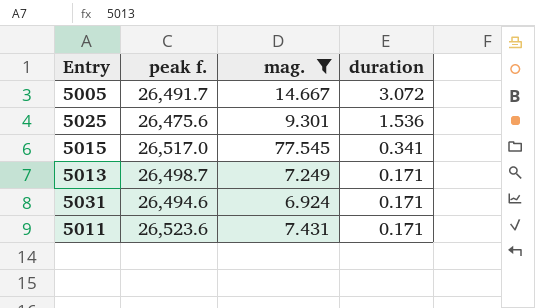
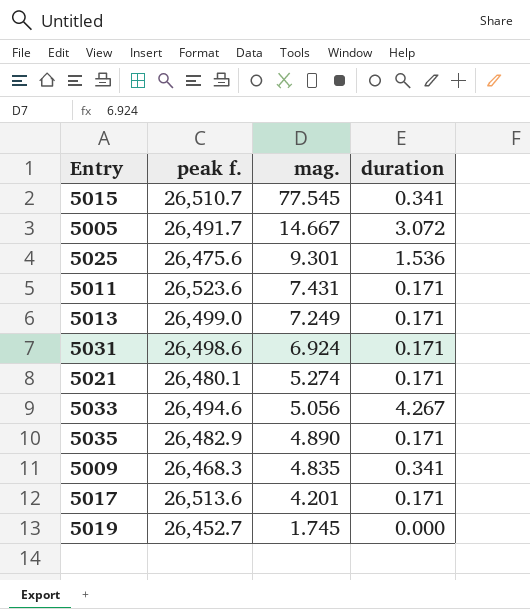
filter: mag. >= 6.924 -> none
row order: duration descending -> mag. descending
5015 | peak f.: 26,517.0 -> 26,510.7
5013 | peak f.: 26,498.7 -> 26,499.0
5031 | peak f.: 26,494.6 -> 26,498.6

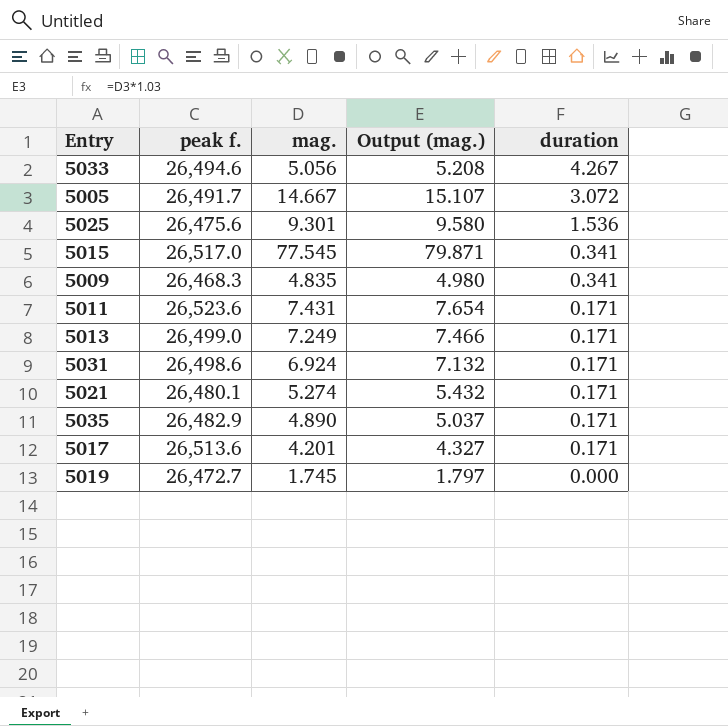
row order: mag. descending -> duration descending
column Output (mag.) | formula: none -> [mag.] * 1.03
5015 | peak f.: 26,510.7 -> 26,517.0
5019 | peak f.: 26,452.7 -> 26,472.7

